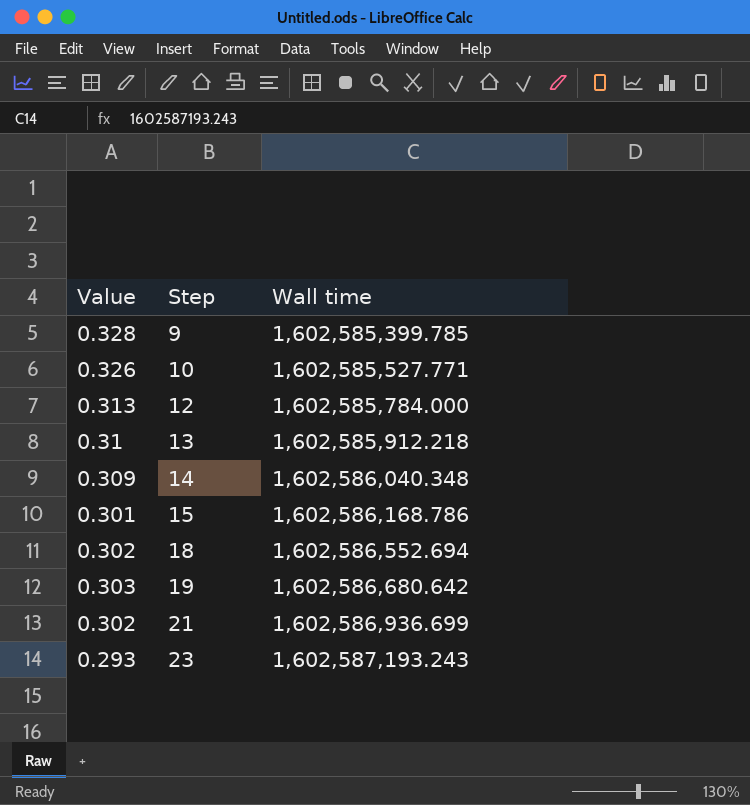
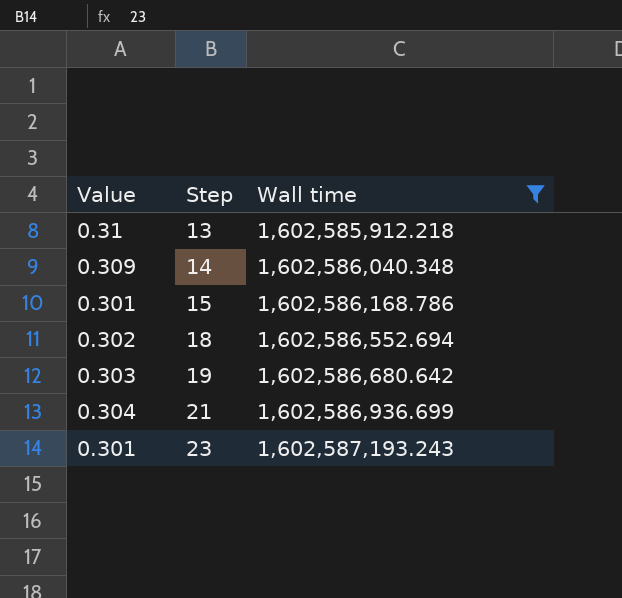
filter: none -> Wall time >= 1,602,585,912.218
21 | Value: 0.302 -> 0.304
23 | Value: 0.293 -> 0.301

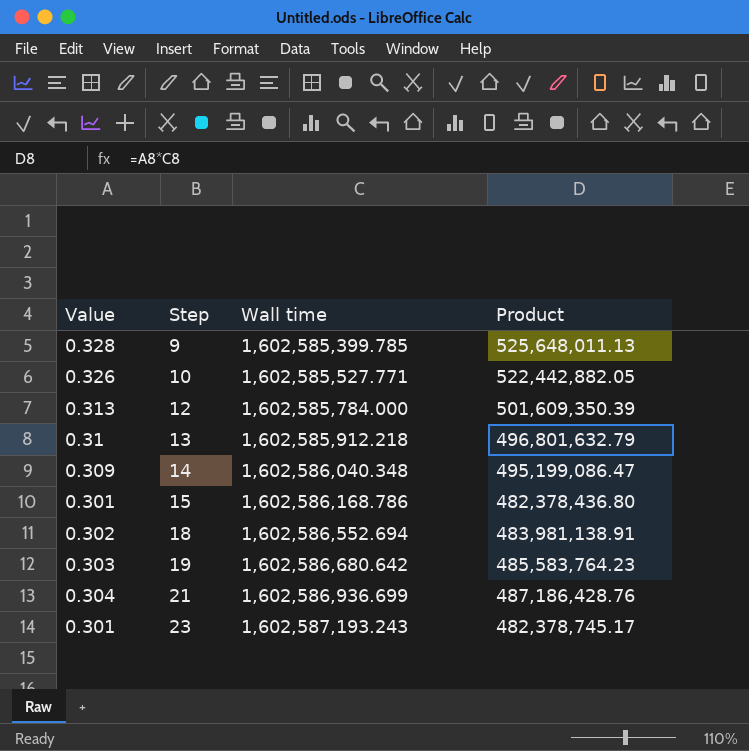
filter: Wall time >= 1,602,585,912.218 -> none
column Product | formula: none -> [Value] * [Wall time]

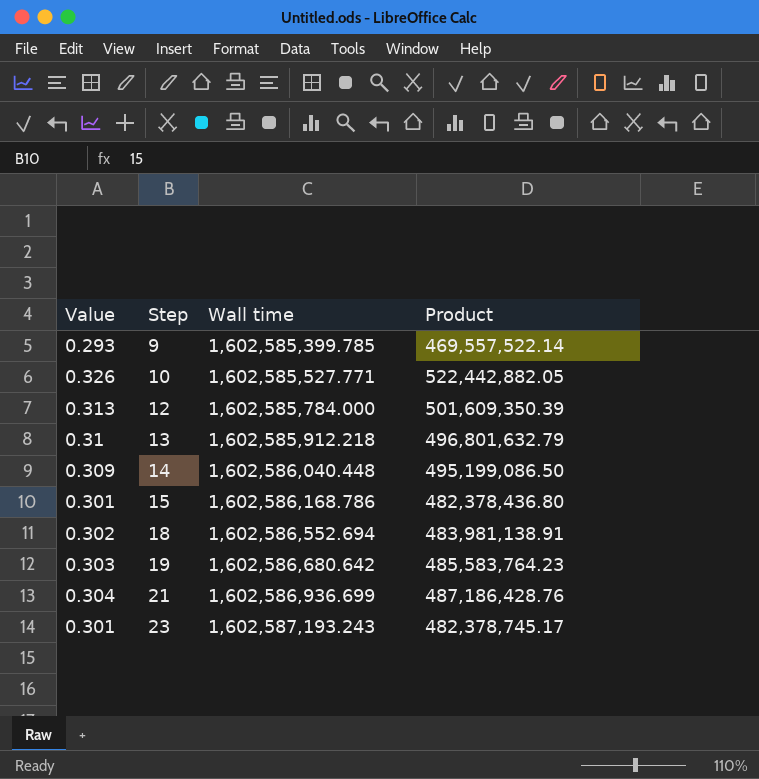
9 | Value: 0.328 -> 0.293
9 | Product: 525,648,011.13 -> 469,557,522.14
14 | Wall time: 1,602,586,040.348 -> 1,602,586,040.448
14 | Product: 495,199,086.47 -> 495,199,086.50

